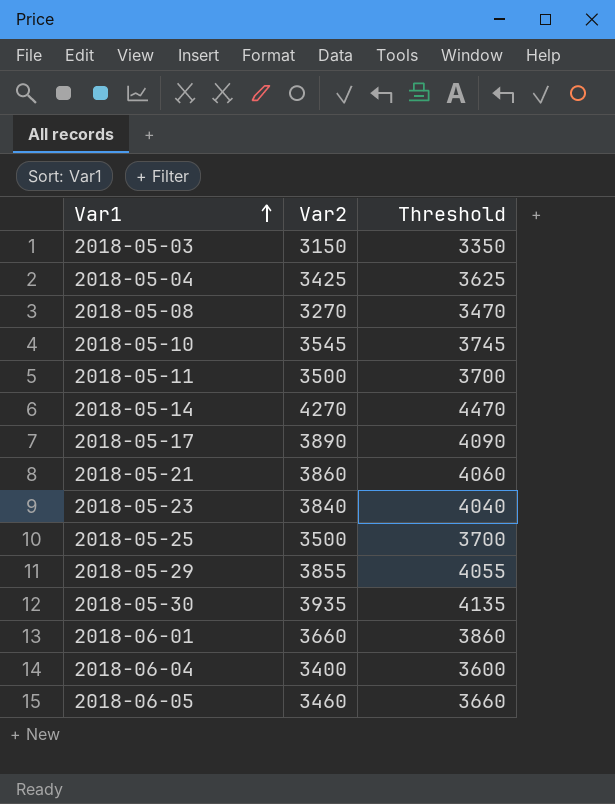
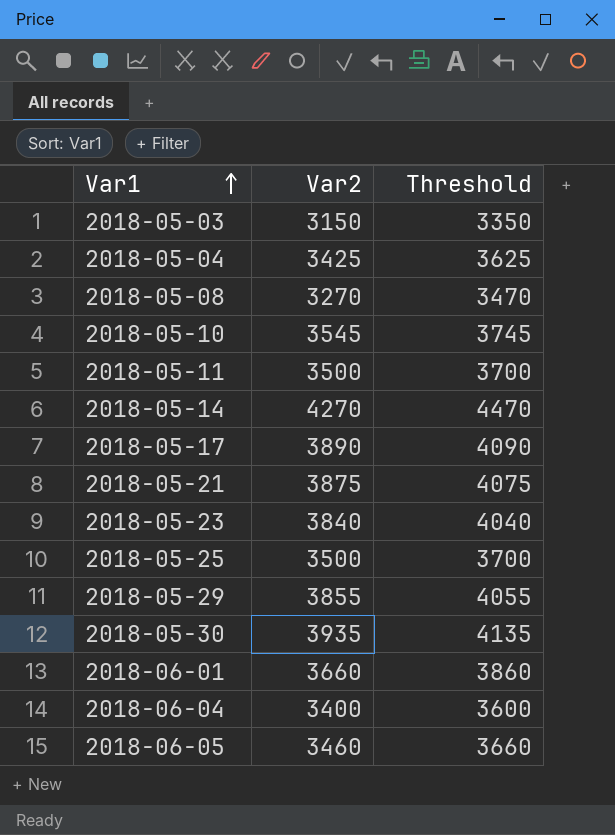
2018-05-21 | Var2: 3860 -> 3875
2018-05-21 | Threshold: 4060 -> 4075

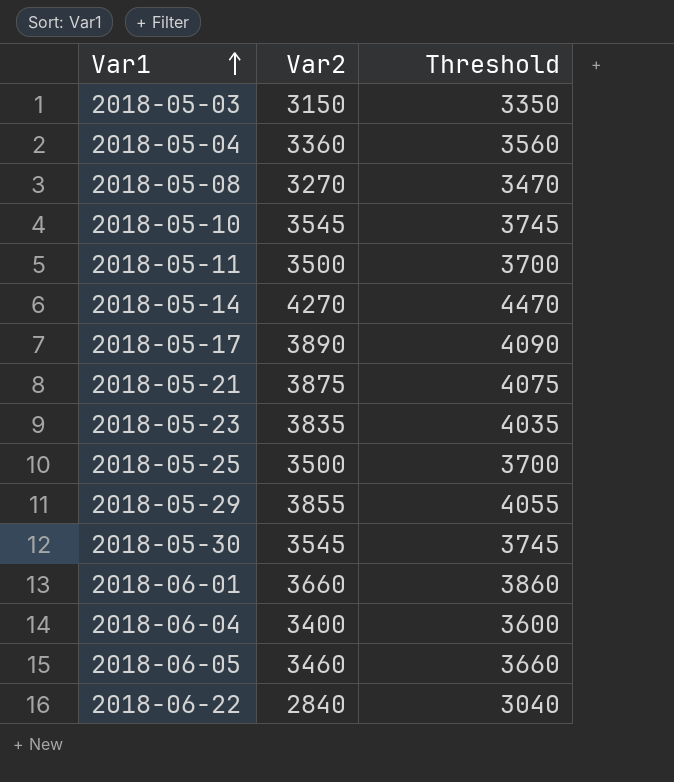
2018-05-04 | Var2: 3425 -> 3360
2018-05-04 | Threshold: 3625 -> 3560
2018-05-23 | Var2: 3840 -> 3835
2018-05-23 | Threshold: 4040 -> 4035
2018-05-30 | Var2: 3935 -> 3545
2018-05-30 | Threshold: 4135 -> 3745
row 2018-06-22: none -> 2840 | 3040

